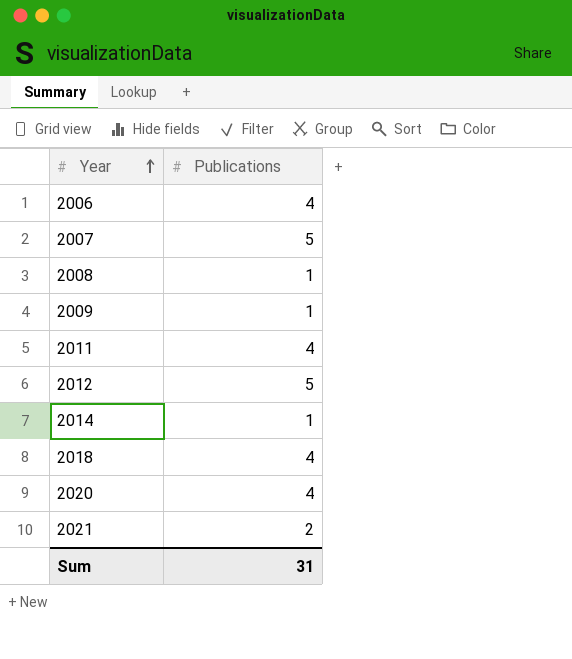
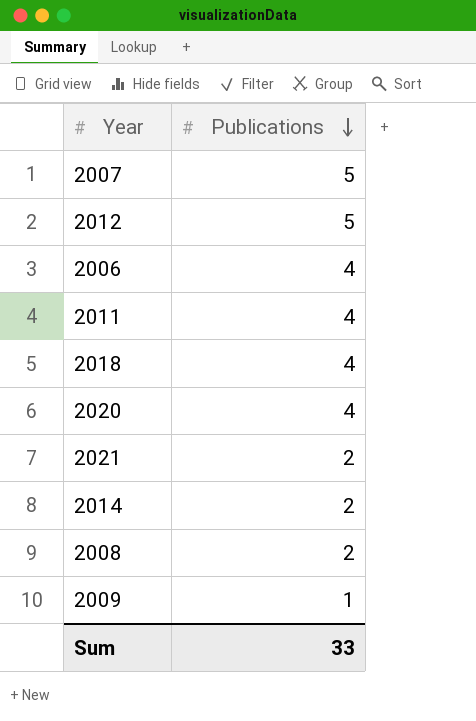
row order: Year ascending -> Publications descending
2014 | Publications: 1 -> 2
2008 | Publications: 1 -> 2
Sum | Publications: 31 -> 33

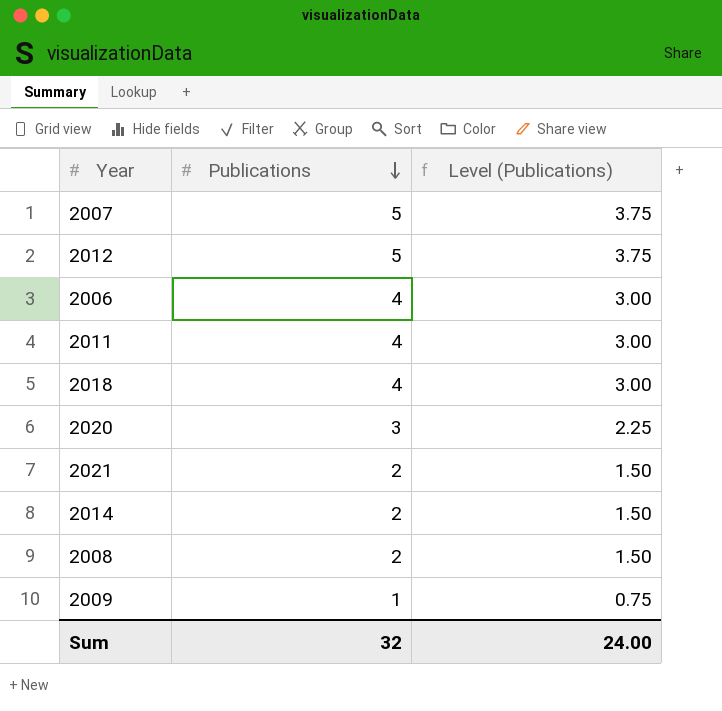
column Level (Publications) | formula: none -> [Publications] * 0.75
2020 | Publications: 4 -> 3
Sum | Publications: 33 -> 32

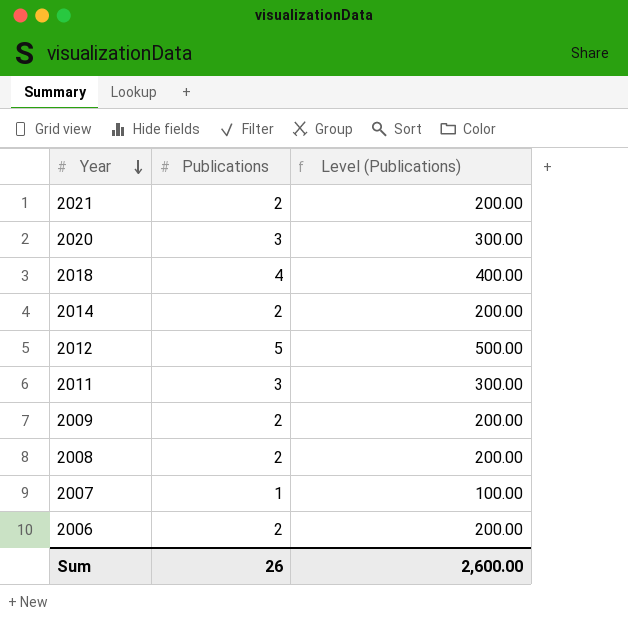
row order: Publications descending -> Year descending
column Level (Publications) | formula: [Publications] * 0.75 -> [Publications] * 100
2011 | Publications: 4 -> 3
2009 | Publications: 1 -> 2
2007 | Publications: 5 -> 1
2006 | Publications: 4 -> 2
Sum | Publications: 32 -> 26
Sum | Level (Publications): 24.00 -> 2,600.00

